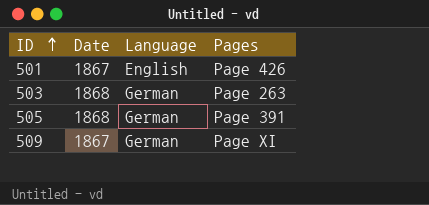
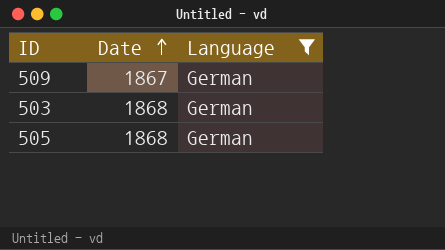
filter: none -> Language = German
row order: ID ascending -> Date ascending
column Pages | position: 4 -> none

